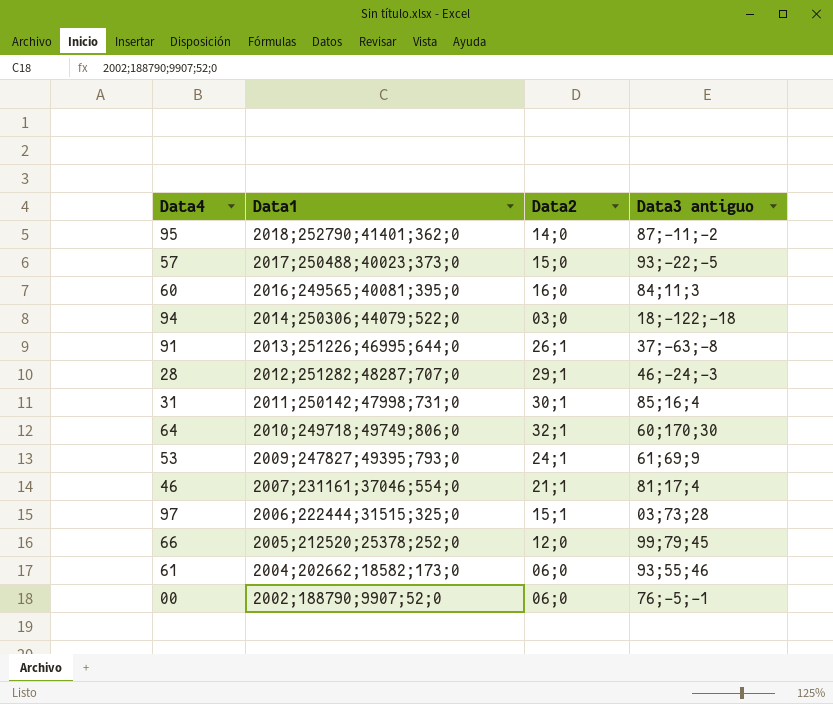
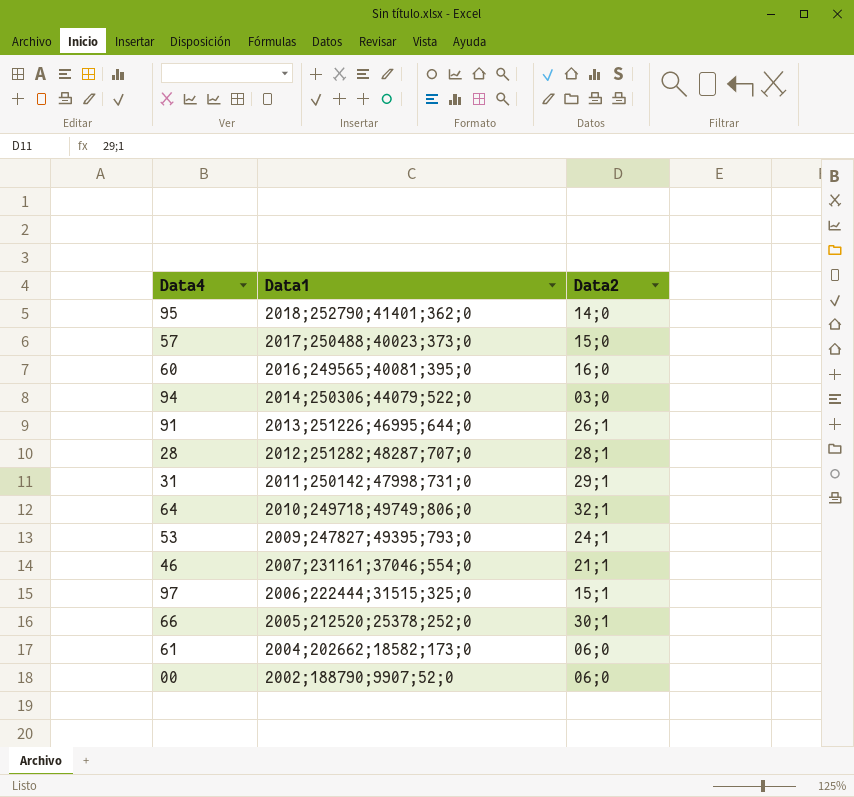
column Data3 antiguo | position: 4 -> none
28 | Data2: 29;1 -> 28;1
31 | Data2: 30;1 -> 29;1
66 | Data2: 12;0 -> 30;1

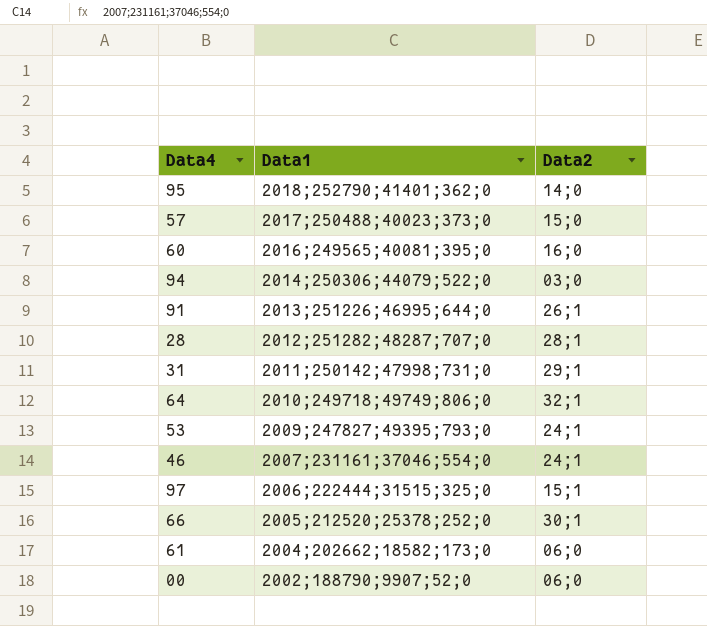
46 | Data2: 21;1 -> 24;1

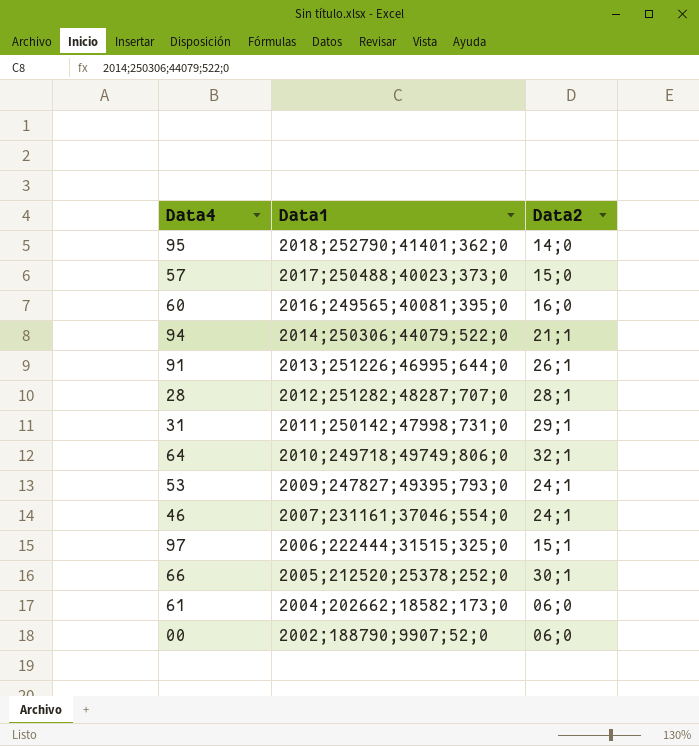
94 | Data2: 03;0 -> 21;1

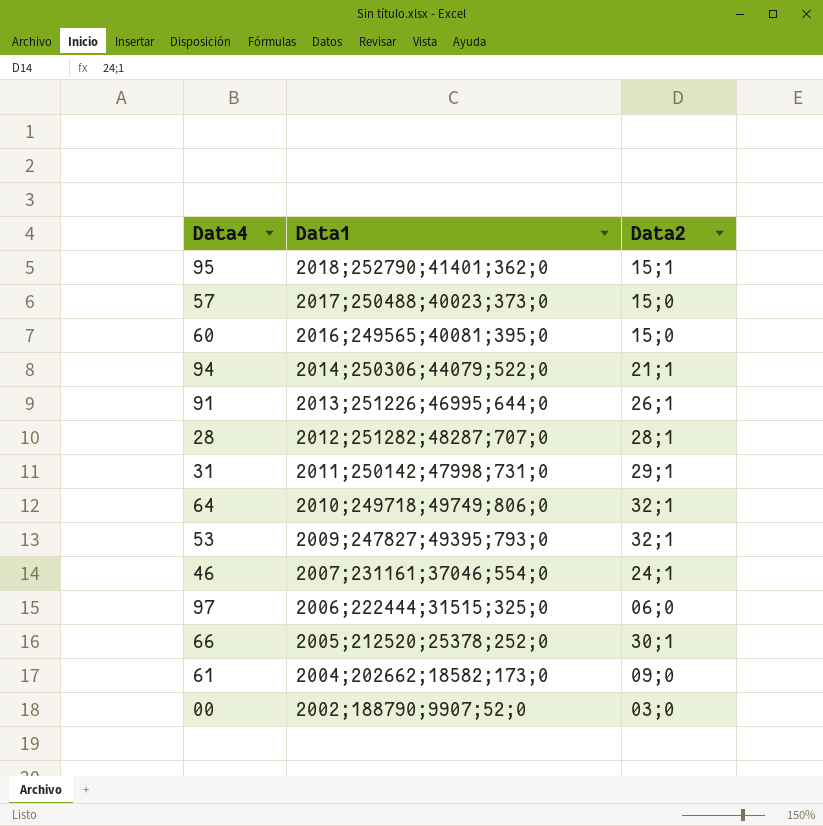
95 | Data2: 14;0 -> 15;1
60 | Data2: 16;0 -> 15;0
53 | Data2: 24;1 -> 32;1
97 | Data2: 15;1 -> 06;0
61 | Data2: 06;0 -> 09;0
00 | Data2: 06;0 -> 03;0

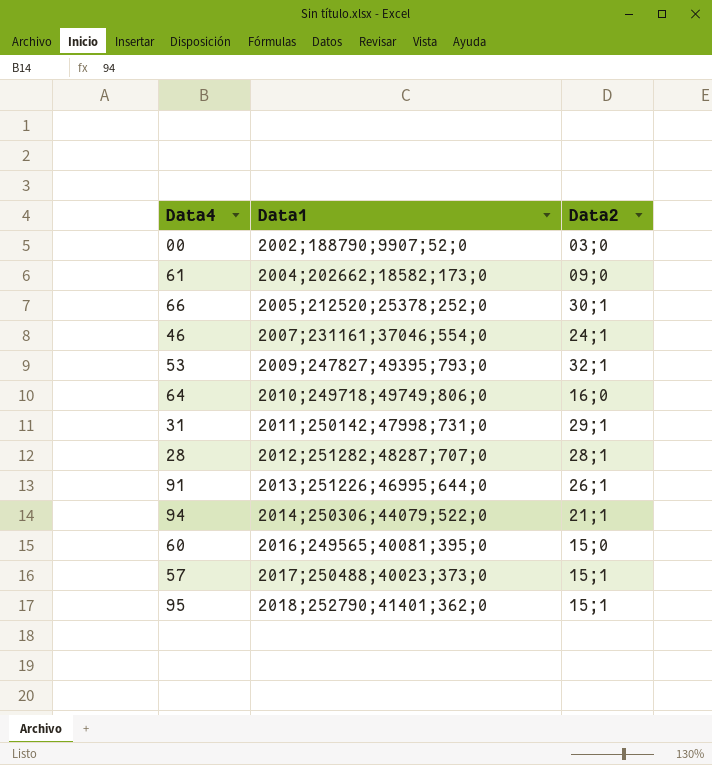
row order: Data1 descending -> Data1 ascending
row 97: 2006;222444;31515;325;0 | 06;0 -> none
64 | Data2: 32;1 -> 16;0
57 | Data2: 15;0 -> 15;1

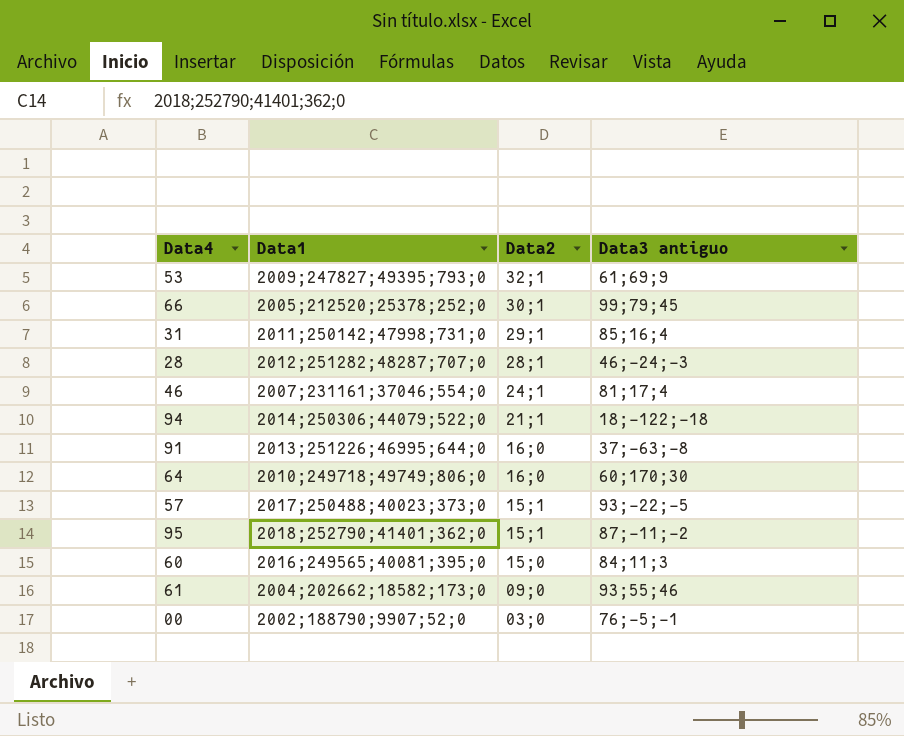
row order: Data1 ascending -> Data2 descending
column Data3 antiguo | position: none -> 4
91 | Data2: 26;1 -> 16;0

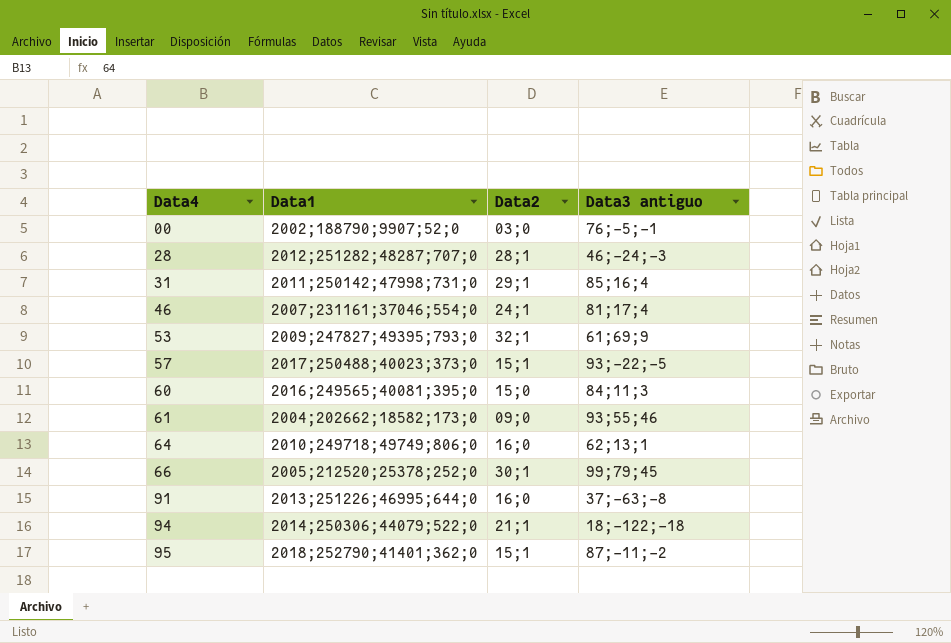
row order: Data2 descending -> Data4 ascending
64 | Data3 antiguo: 60;170;30 -> 62;13;1

